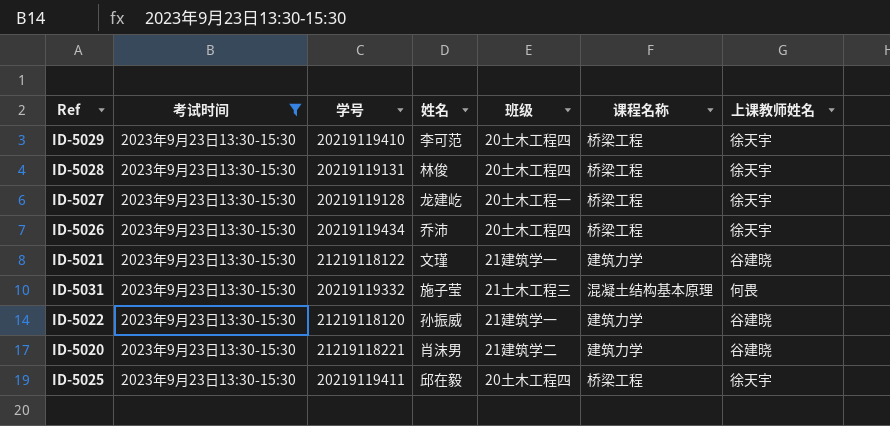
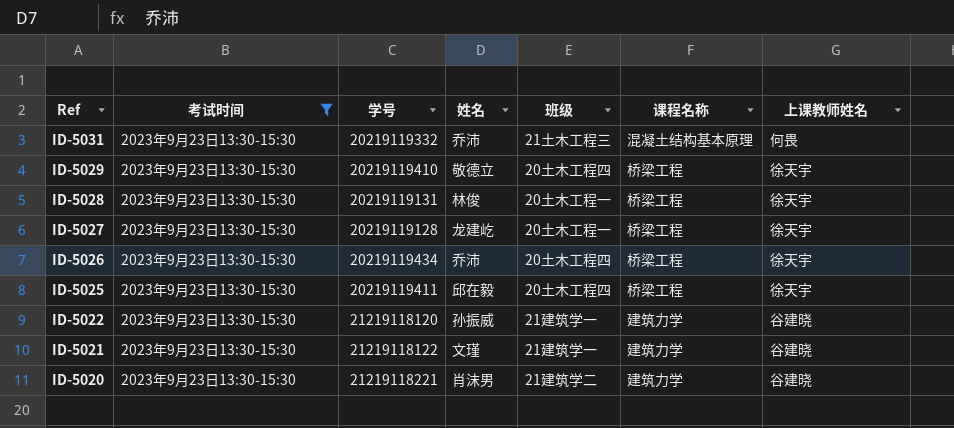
row order: none -> Ref descending
ID-5031 | 姓名: 施子莹 -> 乔沛
ID-5029 | 姓名: 李可范 -> 敬德立
ID-5028 | 班级: 20土木工程四 -> 20土木工程一

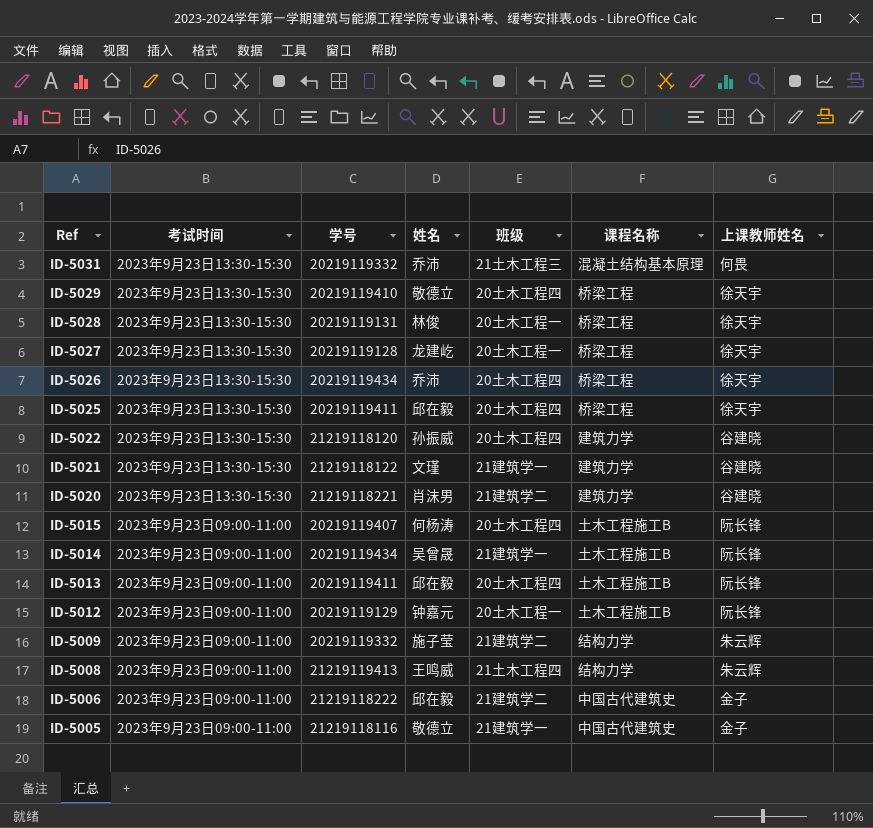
filter: 考试时间 = 2023年9月23日13:30-15:30 -> none
ID-5022 | 班级: 21建筑学一 -> 20土木工程四

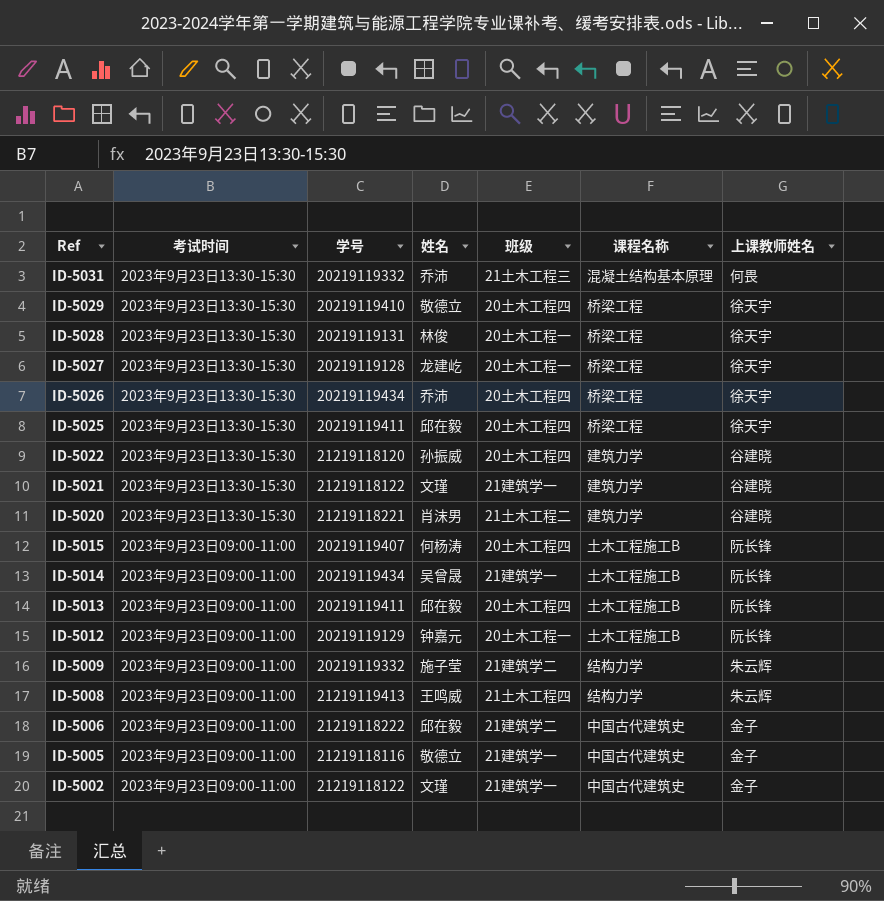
ID-5020 | 班级: 21建筑学二 -> 21土木工程二
row ID-5002: none -> 2023年9月23日09:00-11:00 | 21219118122 | 文瑾 | 21建筑学一 | 中国古代建筑史 | 金子

